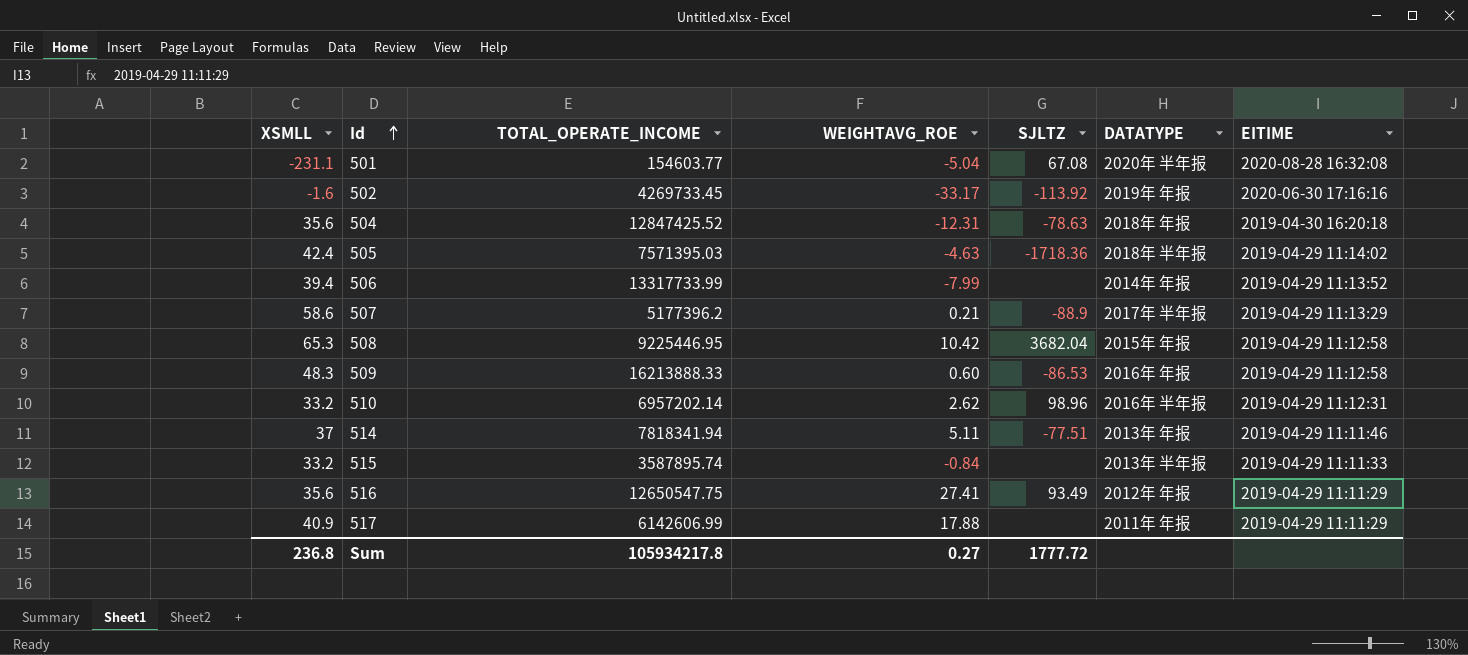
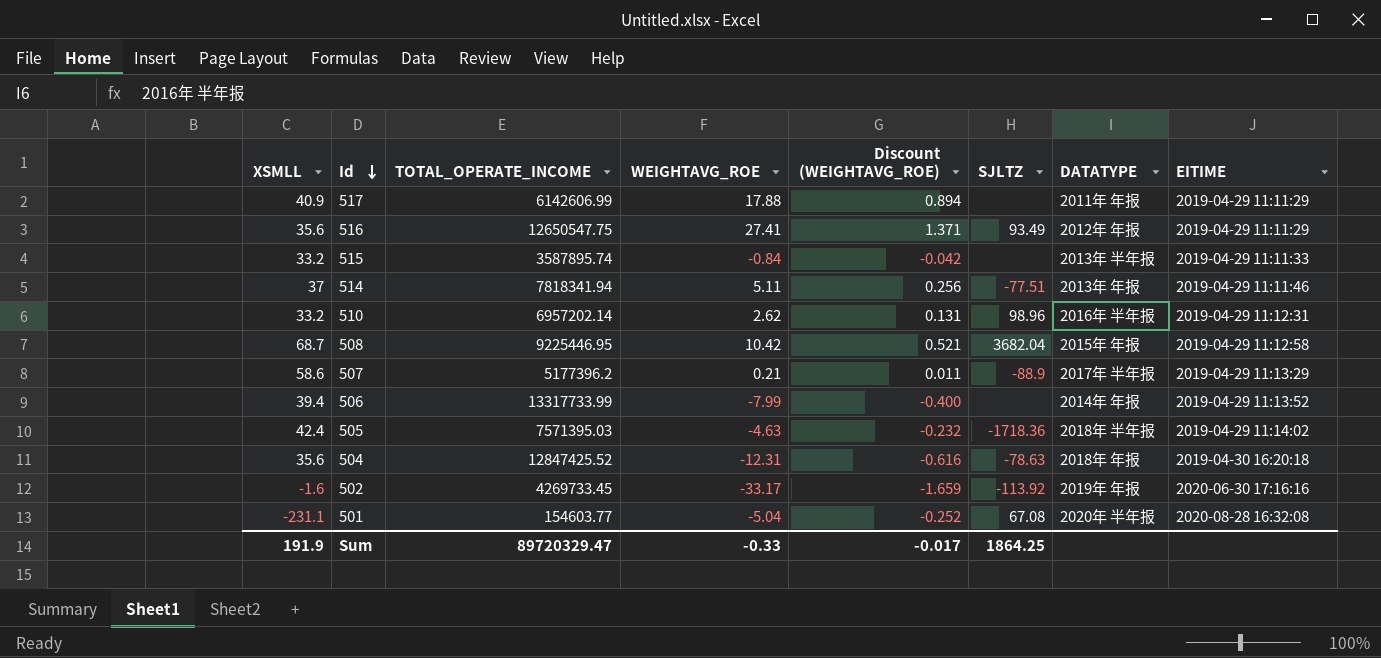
row order: Id ascending -> Id descending
column Discount (WEIGHTAVG_ROE) | formula: none -> [WEIGHTAVG_ROE] * 0.05
row 509: 48.3 | 16213888.33 | 0.60 | -86.53 | 2016年 年报 | 2019-04-29 11:12:58 -> none
508 | XSMLL: 65.3 -> 68.7
Sum | XSMLL: 236.8 -> 191.9
Sum | TOTAL_OPERATE_INCOME: 105934217.8 -> 89720329.47
Sum | WEIGHTAVG_ROE: 0.27 -> -0.33
Sum | SJLTZ: 1777.72 -> 1864.25

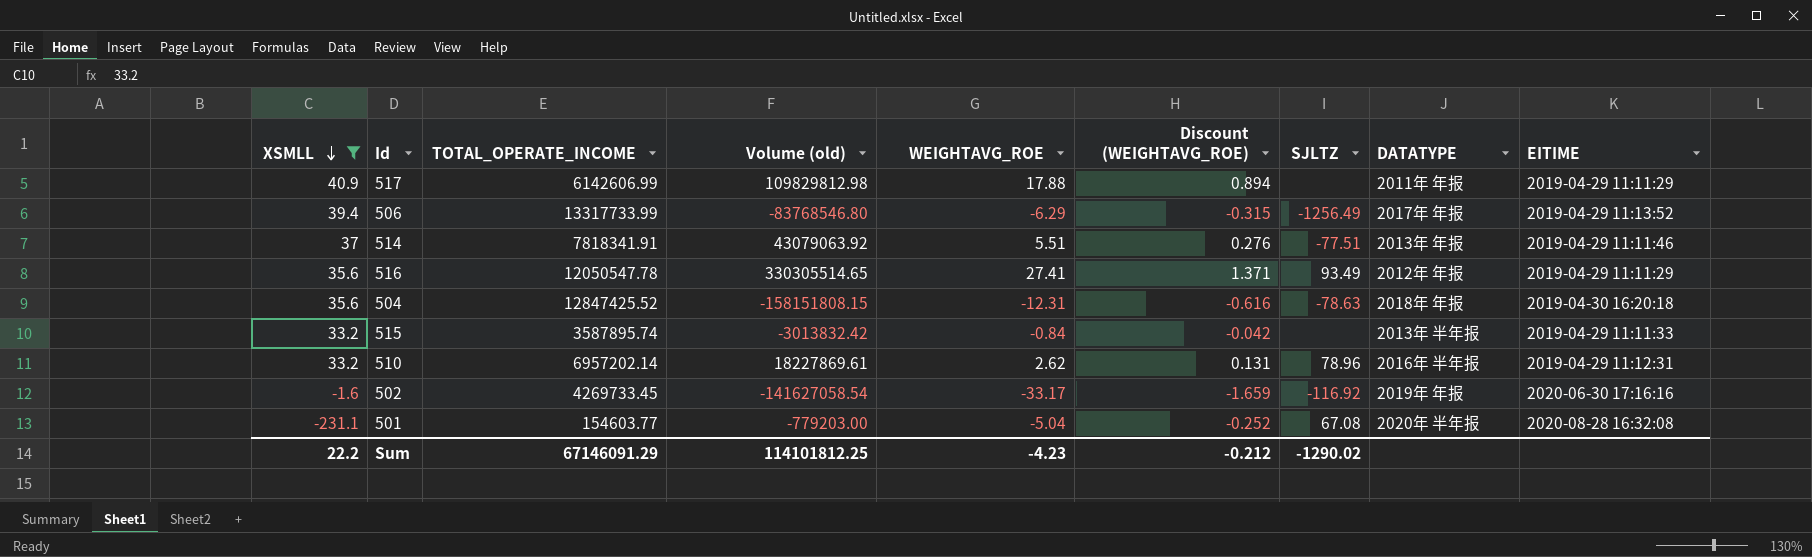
filter: none -> XSMLL <= 40.9
row order: Id descending -> XSMLL descending
column Volume (old) | formula: none -> [TOTAL_OPERATE_INCOME] * [WEIGHTAVG_ROE]
506 | WEIGHTAVG_ROE: -7.99 -> -6.29
506 | Discount (WEIGHTAVG_ROE): -0.400 -> -0.315
506 | SJLTZ: none -> -1256.49
506 | DATATYPE: 2014年 年报 -> 2017年 年报
514 | TOTAL_OPERATE_INCOME: 7818341.94 -> 7818341.91
514 | WEIGHTAVG_ROE: 5.11 -> 5.51
514 | Discount (WEIGHTAVG_ROE): 0.256 -> 0.276
516 | TOTAL_OPERATE_INCOME: 12650547.75 -> 12050547.78
510 | SJLTZ: 98.96 -> 78.96
502 | SJLTZ: -113.92 -> -116.92
Sum | XSMLL: 191.9 -> 22.2
Sum | TOTAL_OPERATE_INCOME: 89720329.47 -> 67146091.29
Sum | WEIGHTAVG_ROE: -0.33 -> -4.23
Sum | Discount (WEIGHTAVG_ROE): -0.017 -> -0.212
Sum | SJLTZ: 1864.25 -> -1290.02

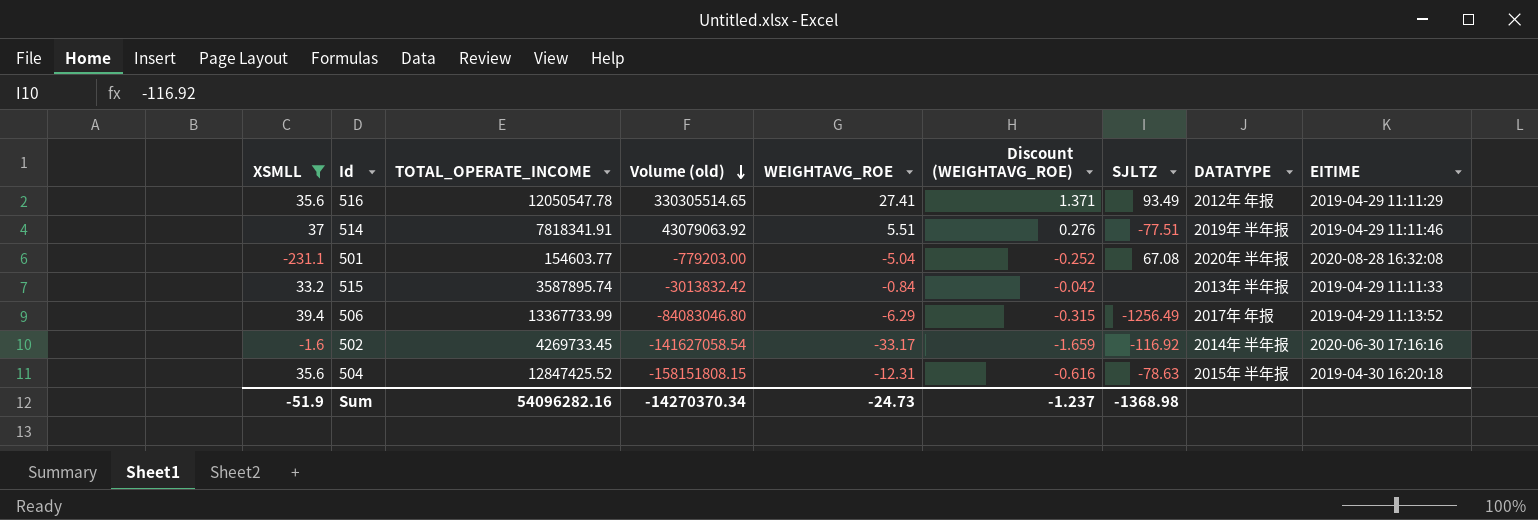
row order: XSMLL descending -> Volume (old) descending
row 517: 40.9 | 6142606.99 | 109829812.98 | 17.88 | 0.894 | none | 2011年 年报 | 2019-04-29 11:11:29 -> none
row 510: 33.2 | 6957202.14 | 18227869.61 | 2.62 | 0.131 | 78.96 | 2016年 半年报 | 2019-04-29 11:12:31 -> none
514 | DATATYPE: 2013年 年报 -> 2019年 半年报
506 | TOTAL_OPERATE_INCOME: 13317733.99 -> 13367733.99
506 | Volume (old): -83768546.80 -> -84083046.80
502 | DATATYPE: 2019年 年报 -> 2014年 半年报
504 | DATATYPE: 2018年 年报 -> 2015年 半年报
Sum | XSMLL: 22.2 -> -51.9
Sum | TOTAL_OPERATE_INCOME: 67146091.29 -> 54096282.16
Sum | Volume (old): 114101812.25 -> -14270370.34
Sum | WEIGHTAVG_ROE: -4.23 -> -24.73
Sum | Discount (WEIGHTAVG_ROE): -0.212 -> -1.237
Sum | SJLTZ: -1290.02 -> -1368.98

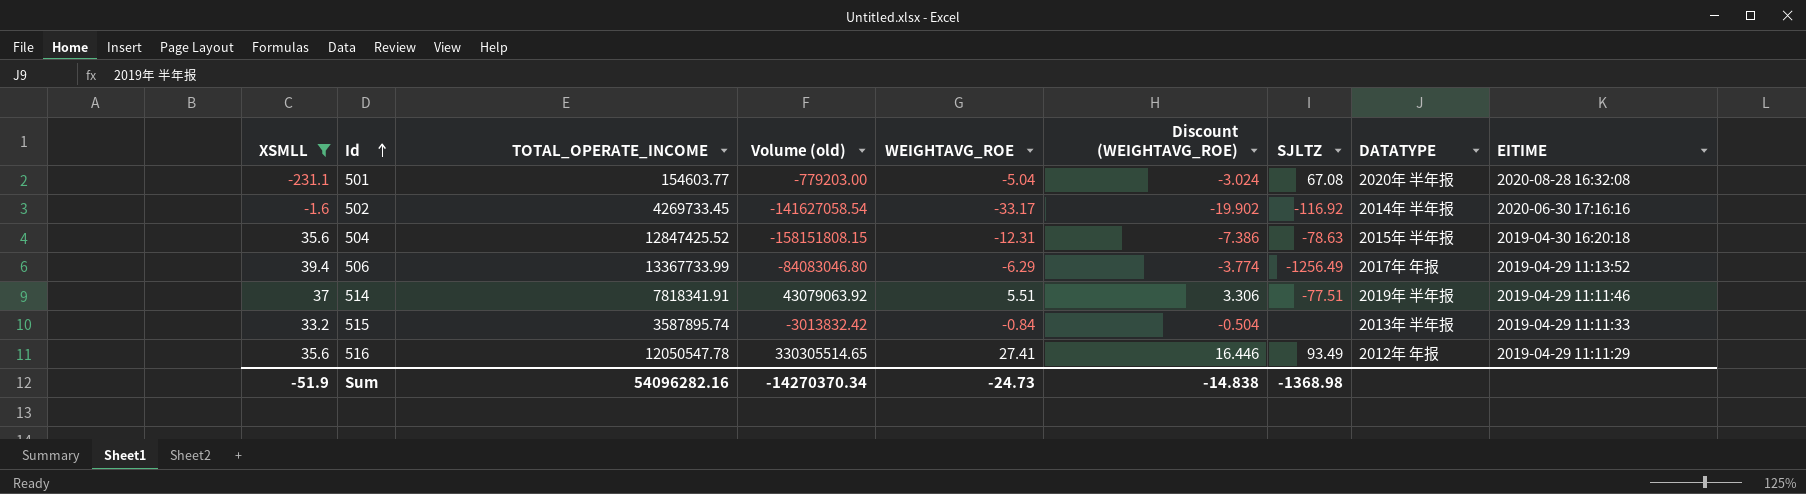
row order: Volume (old) descending -> Id ascending
column Discount (WEIGHTAVG_ROE) | formula: [WEIGHTAVG_ROE] * 0.05 -> [WEIGHTAVG_ROE] * 0.6
Sum | Discount (WEIGHTAVG_ROE): -1.237 -> -14.838

